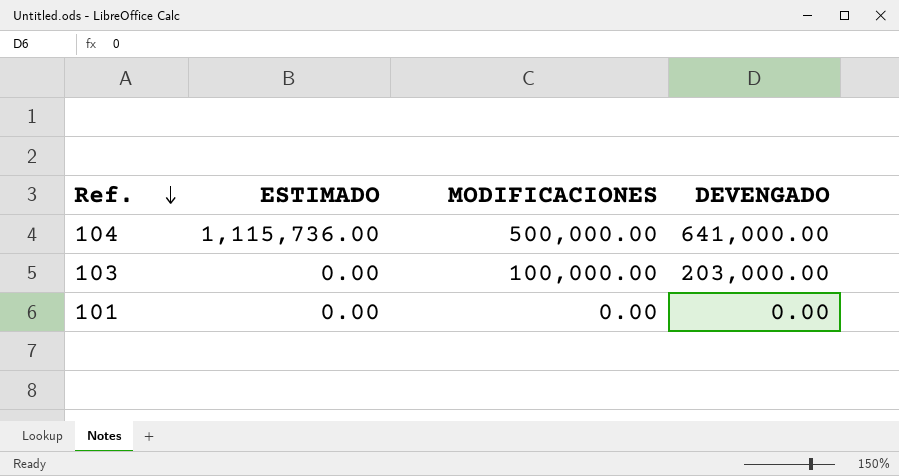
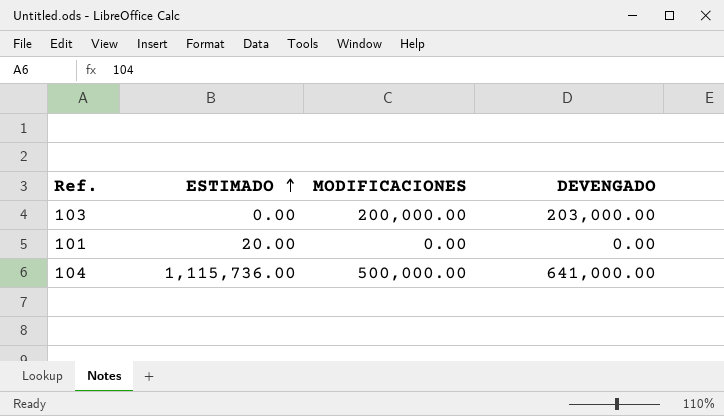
row order: Ref. descending -> ESTIMADO ascending
103 | MODIFICACIONES: 100,000.00 -> 200,000.00
101 | ESTIMADO: 0.00 -> 20.00

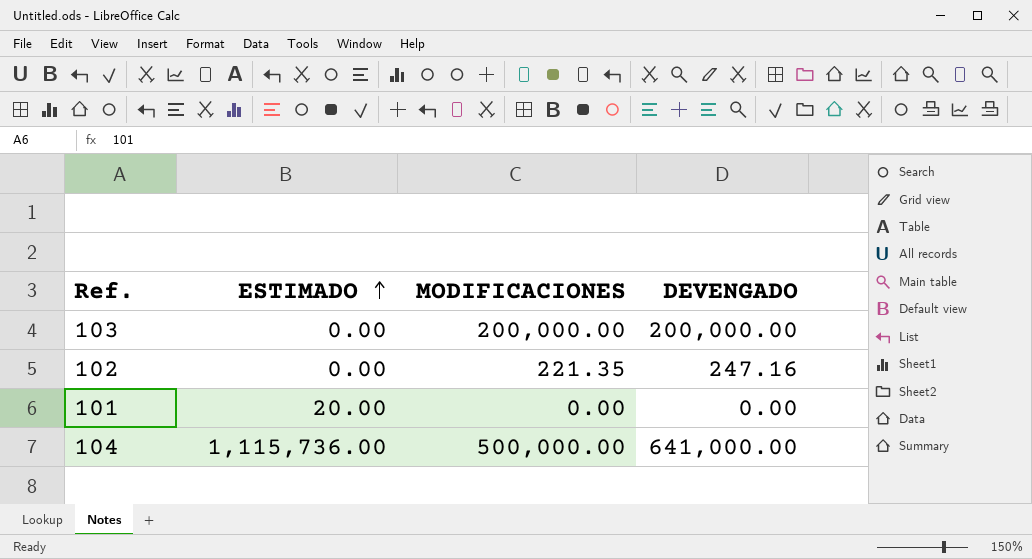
103 | DEVENGADO: 203,000.00 -> 200,000.00
row 102: none -> 0.00 | 221.35 | 247.16

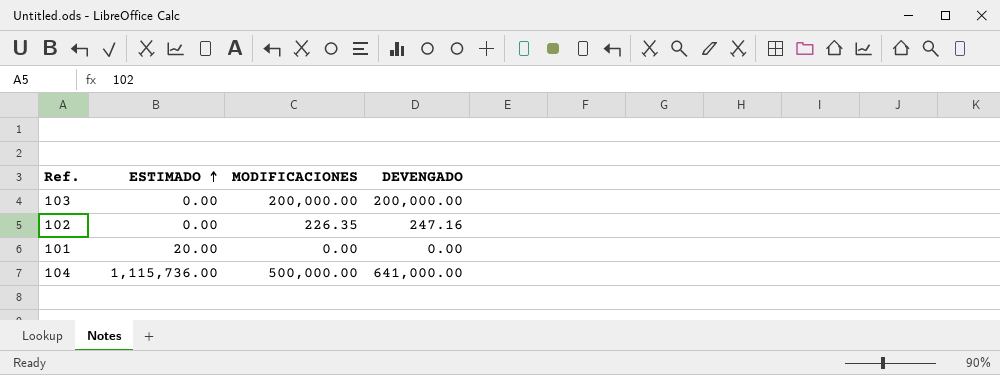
102 | MODIFICACIONES: 221.35 -> 226.35

